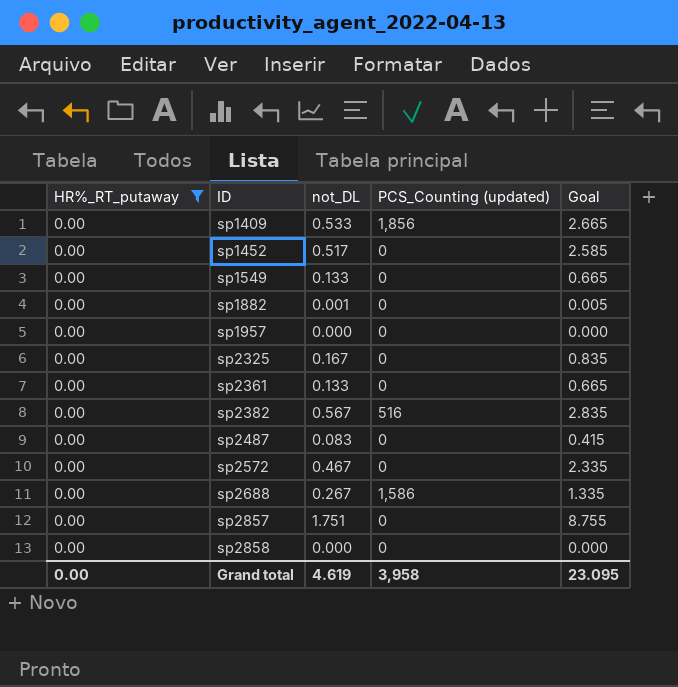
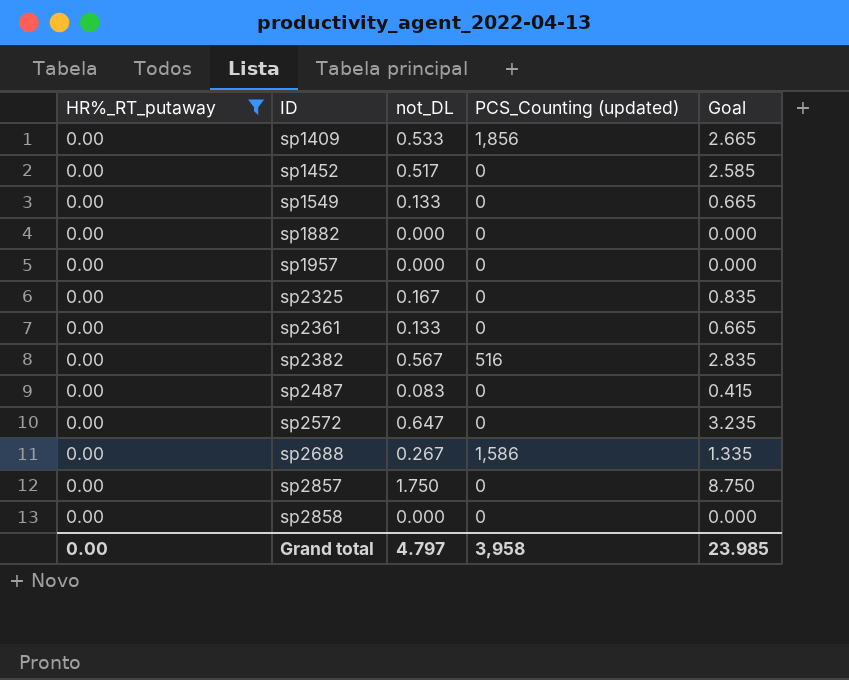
sp1882 | not_DL: 0.001 -> 0.000
sp1882 | Goal: 0.005 -> 0.000
sp2572 | not_DL: 0.467 -> 0.647
sp2572 | Goal: 2.335 -> 3.235
sp2857 | not_DL: 1.751 -> 1.750
sp2857 | Goal: 8.755 -> 8.750
Grand total | not_DL: 4.619 -> 4.797
Grand total | Goal: 23.095 -> 23.985

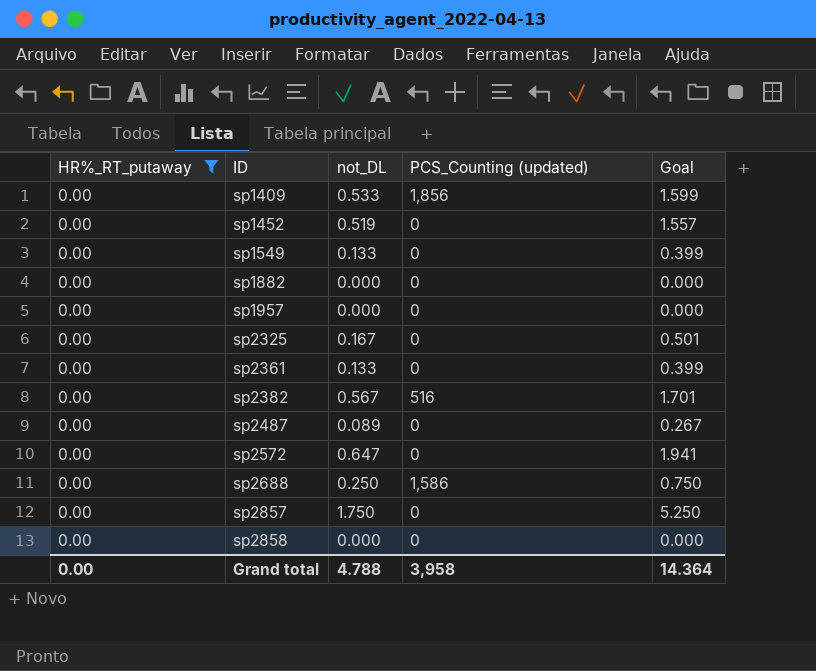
column Goal | formula: [not_DL] * 5 -> [not_DL] * 3
sp1452 | not_DL: 0.517 -> 0.519
sp2487 | not_DL: 0.083 -> 0.089
sp2688 | not_DL: 0.267 -> 0.250
Grand total | not_DL: 4.797 -> 4.788
Grand total | Goal: 23.985 -> 14.364

